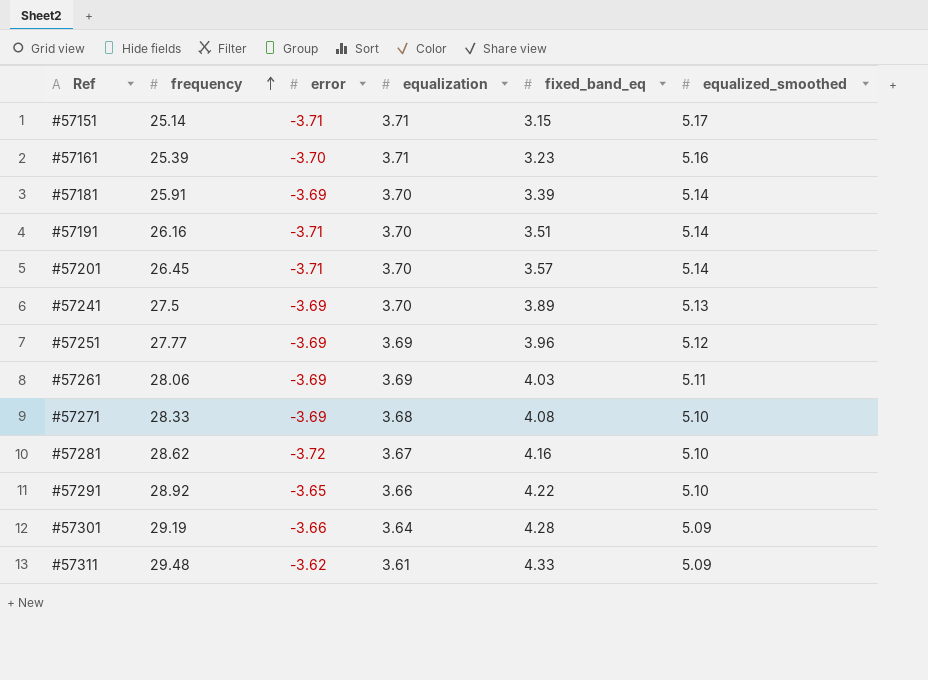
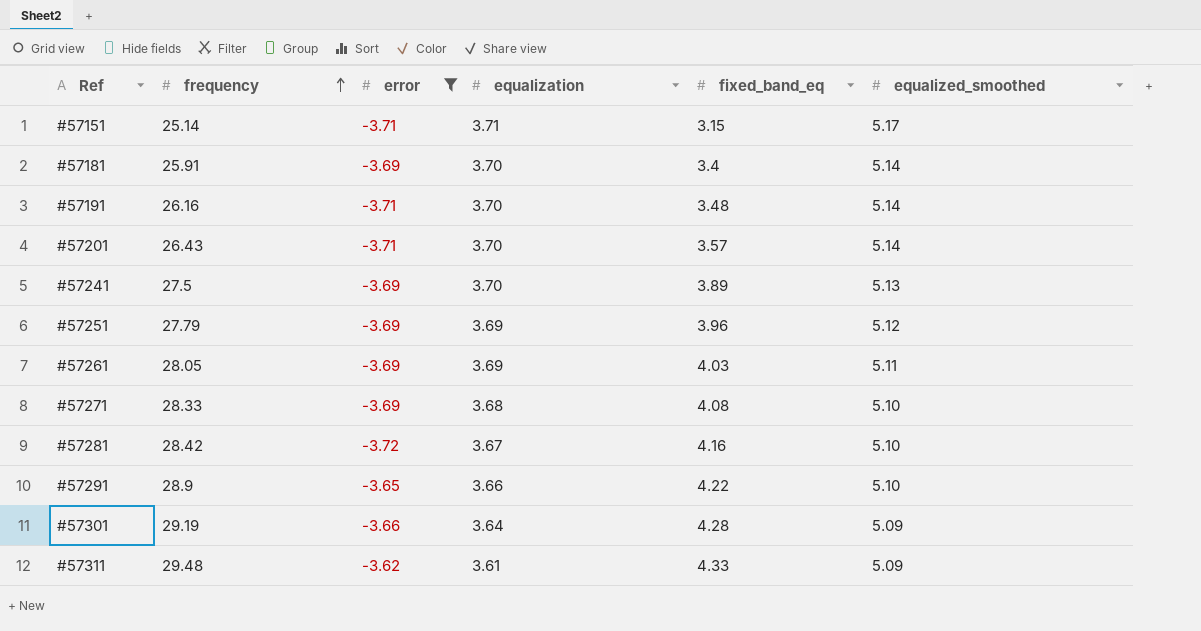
filter: none -> error != -3.70
#57181 | fixed_band_eq: 3.39 -> 3.4
#57191 | fixed_band_eq: 3.51 -> 3.48
#57201 | frequency: 26.45 -> 26.43
#57251 | frequency: 27.77 -> 27.79
#57261 | frequency: 28.06 -> 28.05
#57281 | frequency: 28.62 -> 28.42
#57291 | frequency: 28.92 -> 28.9

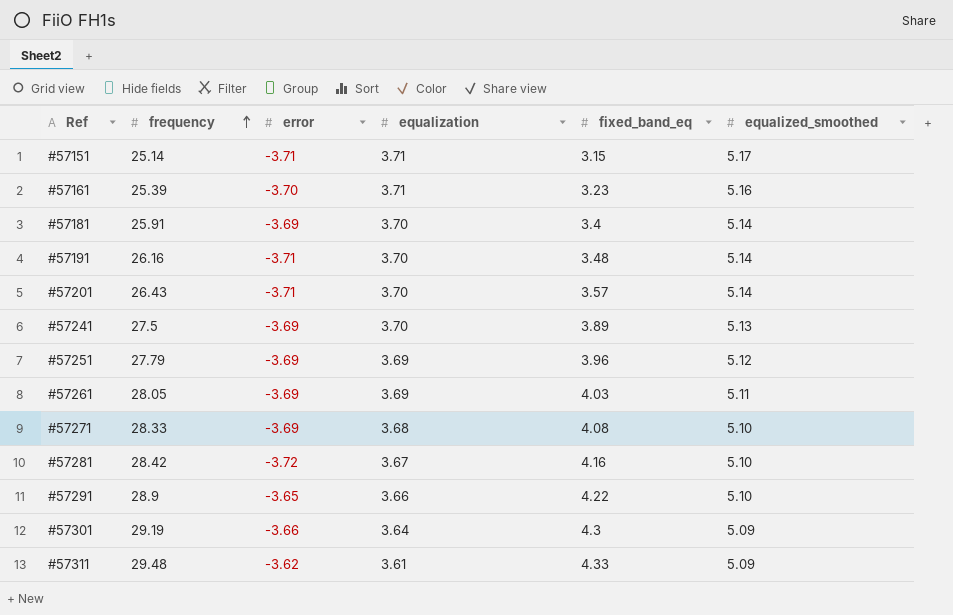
filter: error != -3.70 -> none
#57301 | fixed_band_eq: 4.28 -> 4.3

